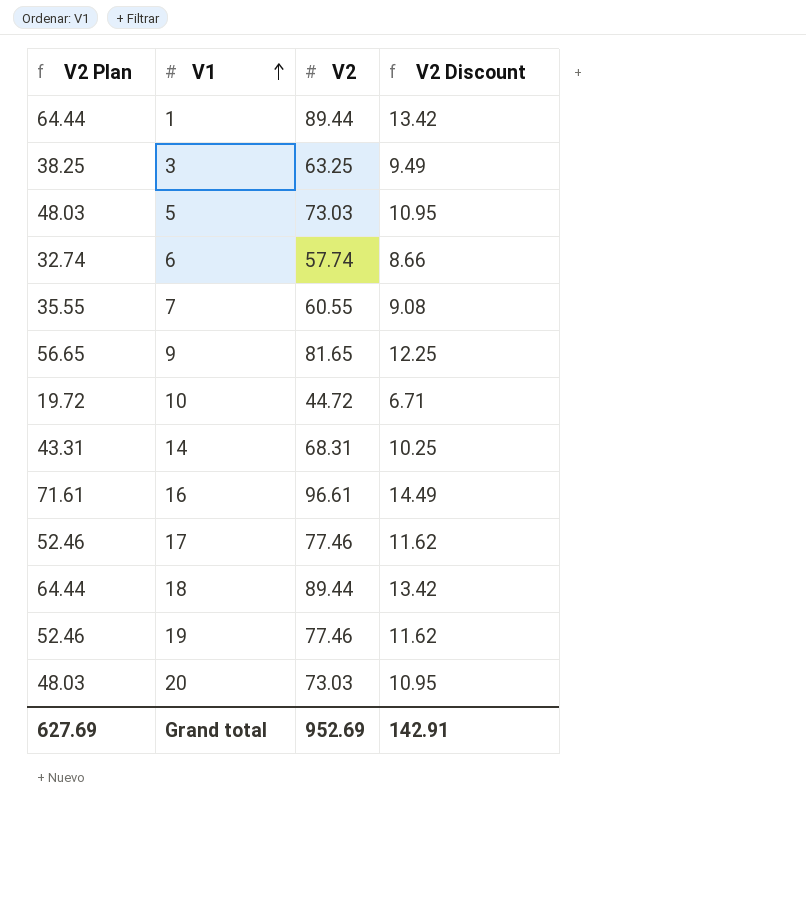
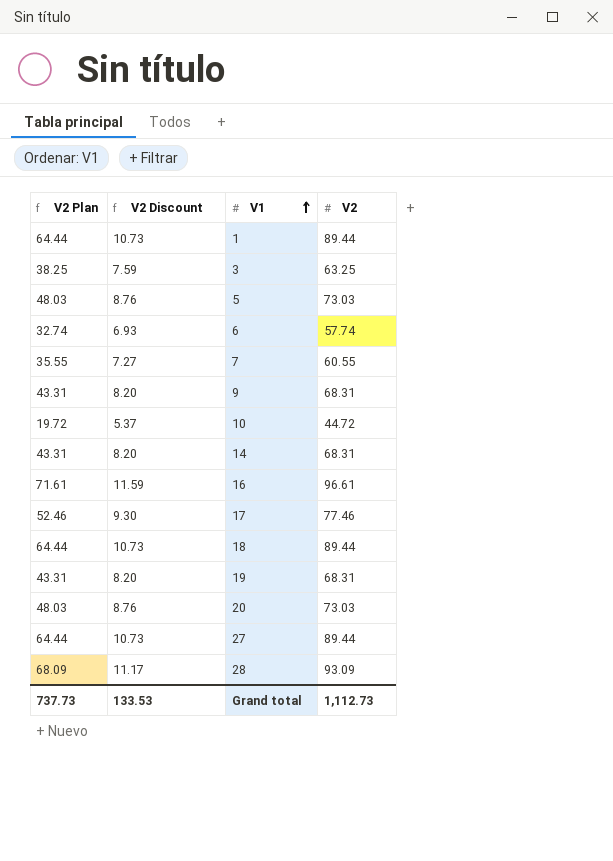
column V2 Discount | formula: [V2] * 0.15 -> [V2] * 0.12
column V2 Discount | position: 4 -> 2
9 | V2 Plan: 56.65 -> 43.31
9 | V2: 81.65 -> 68.31
19 | V2 Plan: 52.46 -> 43.31
19 | V2: 77.46 -> 68.31
row 27: none -> 64.44 | 10.73 | 89.44
row 28: none -> 68.09 | 11.17 | 93.09
Grand total | V2 Plan: 627.69 -> 737.73
Grand total | V2 Discount: 142.91 -> 133.53
Grand total | V2: 952.69 -> 1,112.73

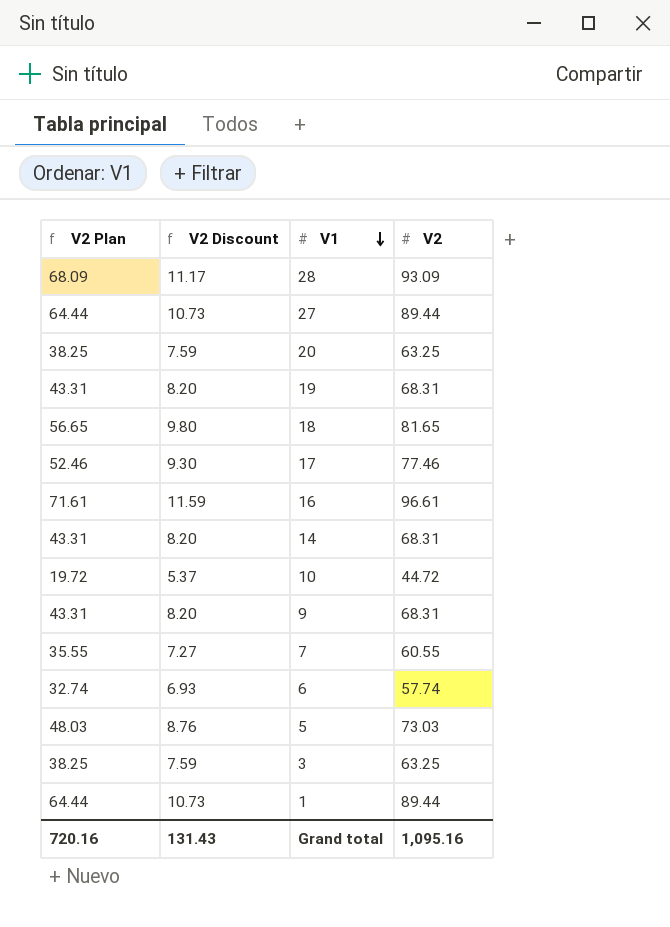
row order: V1 ascending -> V1 descending
20 | V2 Plan: 48.03 -> 38.25
20 | V2 Discount: 8.76 -> 7.59
20 | V2: 73.03 -> 63.25
18 | V2 Plan: 64.44 -> 56.65
18 | V2 Discount: 10.73 -> 9.80
18 | V2: 89.44 -> 81.65
Grand total | V2 Plan: 737.73 -> 720.16
Grand total | V2 Discount: 133.53 -> 131.43
Grand total | V2: 1,112.73 -> 1,095.16

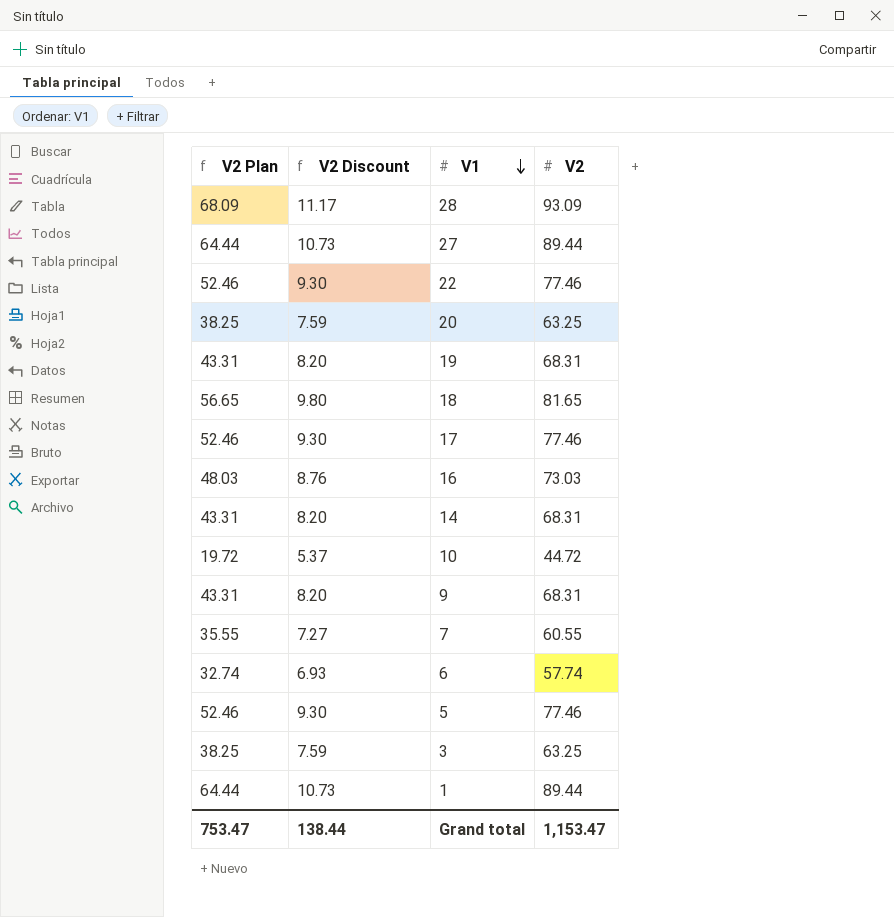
row 22: none -> 52.46 | 9.30 | 77.46
16 | V2 Plan: 71.61 -> 48.03
16 | V2 Discount: 11.59 -> 8.76
16 | V2: 96.61 -> 73.03
5 | V2 Plan: 48.03 -> 52.46
5 | V2 Discount: 8.76 -> 9.30
5 | V2: 73.03 -> 77.46
Grand total | V2 Plan: 720.16 -> 753.47
Grand total | V2 Discount: 131.43 -> 138.44
Grand total | V2: 1,095.16 -> 1,153.47

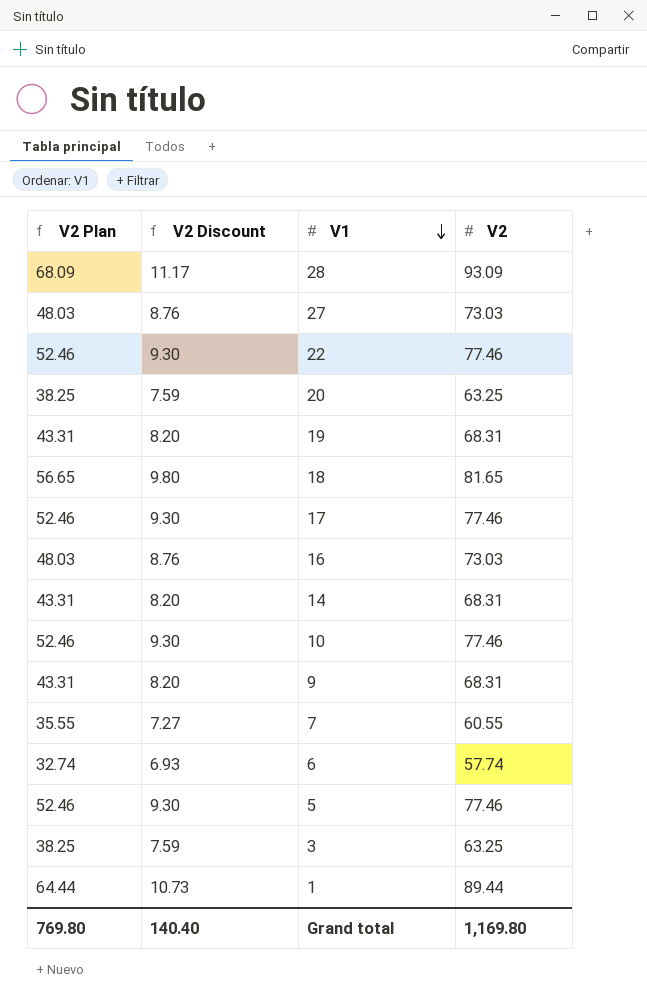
27 | V2 Plan: 64.44 -> 48.03
27 | V2 Discount: 10.73 -> 8.76
27 | V2: 89.44 -> 73.03
10 | V2 Plan: 19.72 -> 52.46
10 | V2 Discount: 5.37 -> 9.30
10 | V2: 44.72 -> 77.46
Grand total | V2 Plan: 753.47 -> 769.80
Grand total | V2 Discount: 138.44 -> 140.40
Grand total | V2: 1,153.47 -> 1,169.80

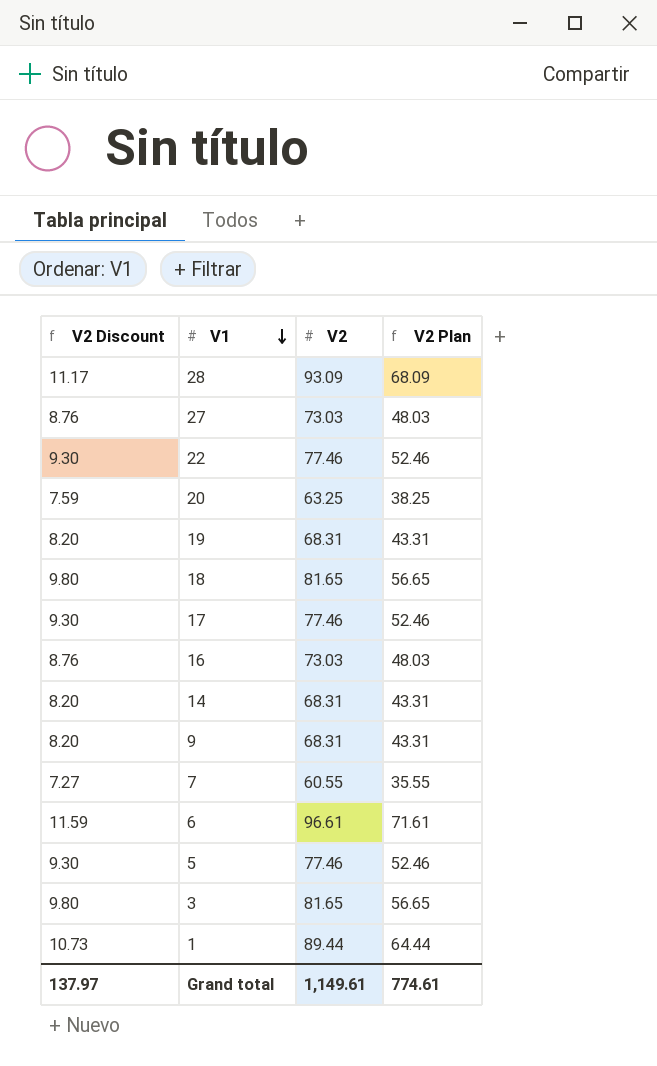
column V2 Plan | position: 1 -> 4
row 10: 52.46 | 9.30 | 77.46 -> none
6 | V2 Discount: 6.93 -> 11.59
6 | V2: 57.74 -> 96.61
6 | V2 Plan: 32.74 -> 71.61
3 | V2 Discount: 7.59 -> 9.80
3 | V2: 63.25 -> 81.65
3 | V2 Plan: 38.25 -> 56.65
Grand total | V2 Discount: 140.40 -> 137.97
Grand total | V2: 1,169.80 -> 1,149.61
Grand total | V2 Plan: 769.80 -> 774.61

